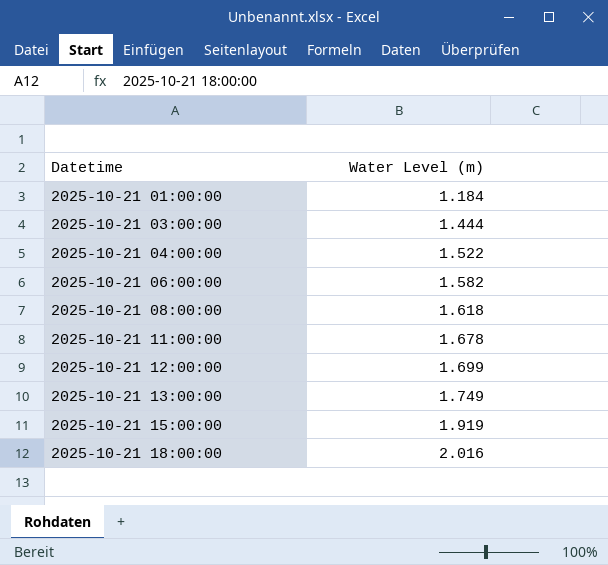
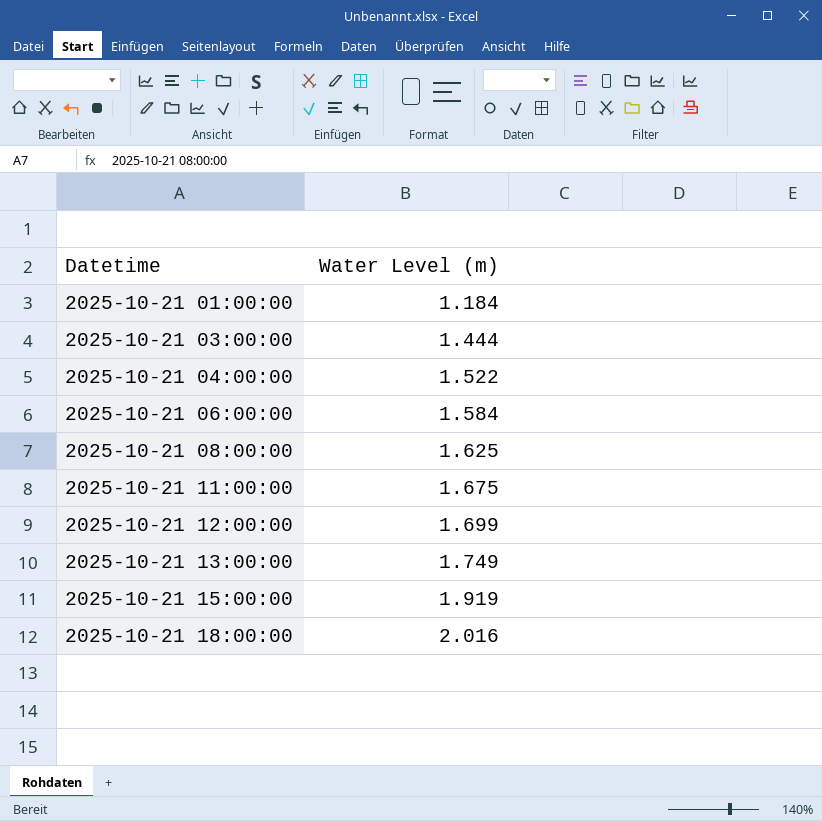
2025-10-21 06:00:00 | Water Level (m): 1.582 -> 1.584
2025-10-21 08:00:00 | Water Level (m): 1.618 -> 1.625
2025-10-21 11:00:00 | Water Level (m): 1.678 -> 1.675

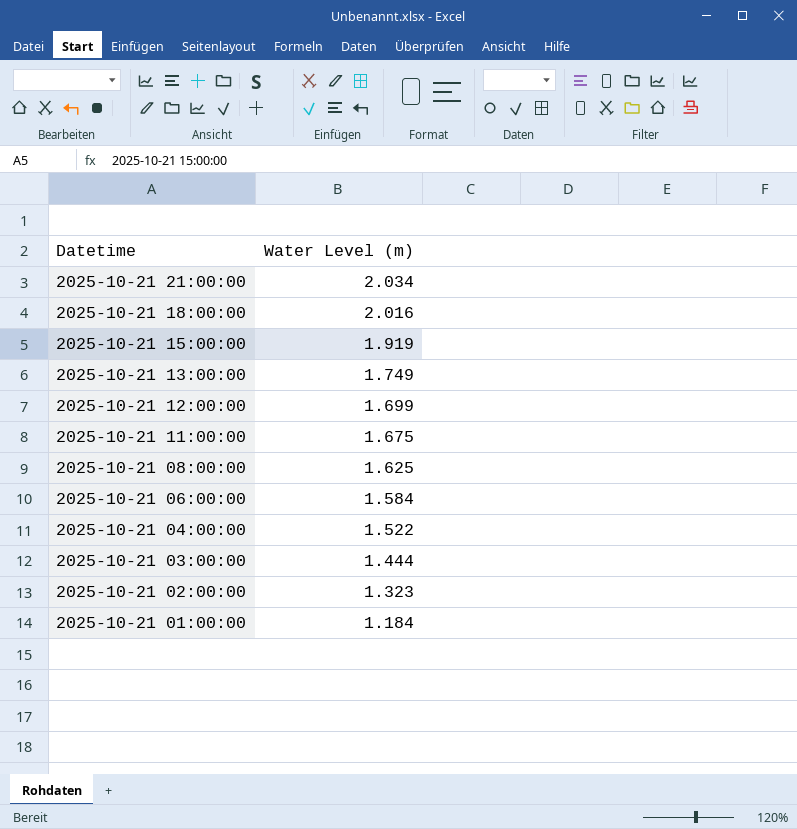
row order: Datetime ascending -> Datetime descending
row 2025-10-21 21:00:00: none -> 2.034
row 2025-10-21 02:00:00: none -> 1.323

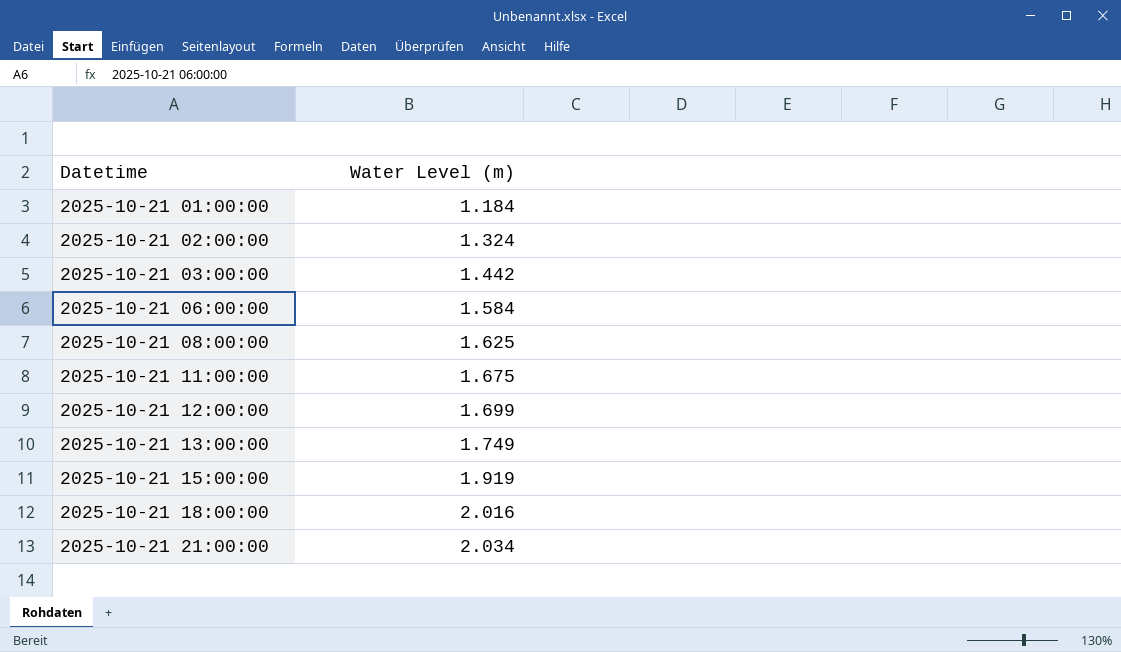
row order: Datetime descending -> Datetime ascending
row 2025-10-21 04:00:00: 1.522 -> none
2025-10-21 02:00:00 | Water Level (m): 1.323 -> 1.324
2025-10-21 03:00:00 | Water Level (m): 1.444 -> 1.442

